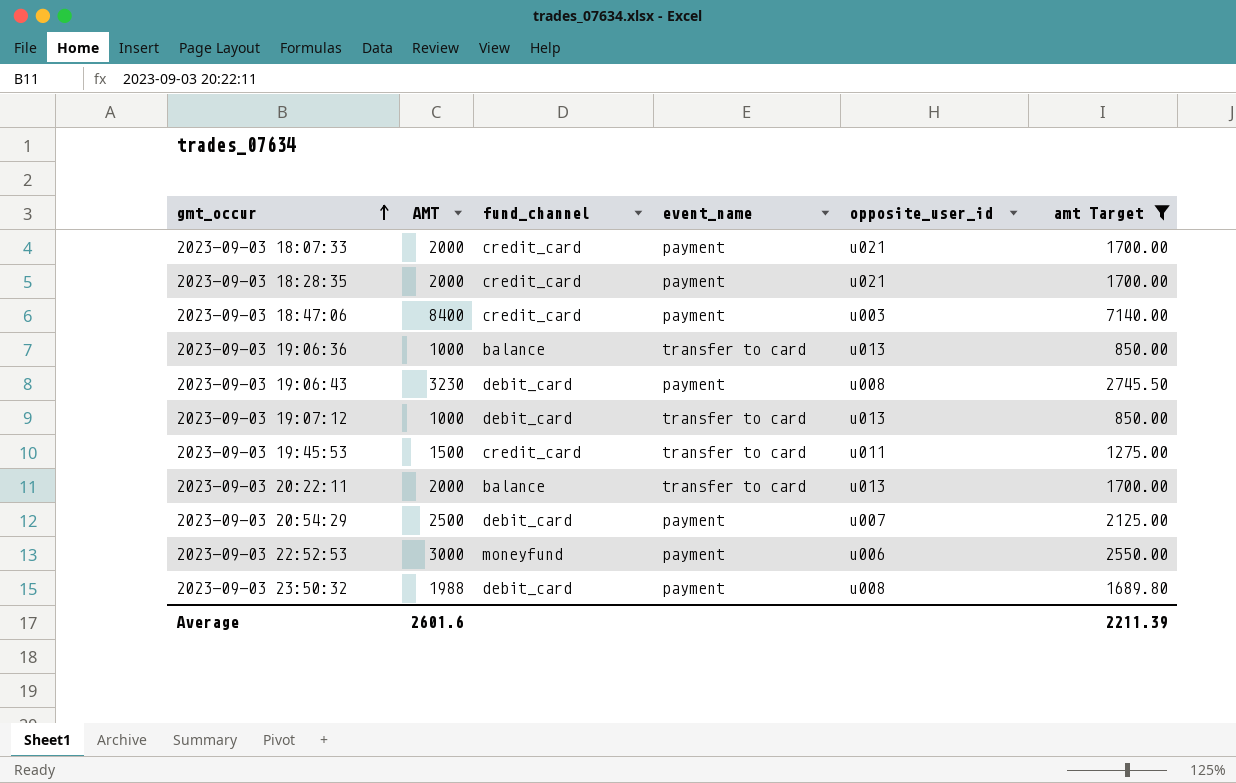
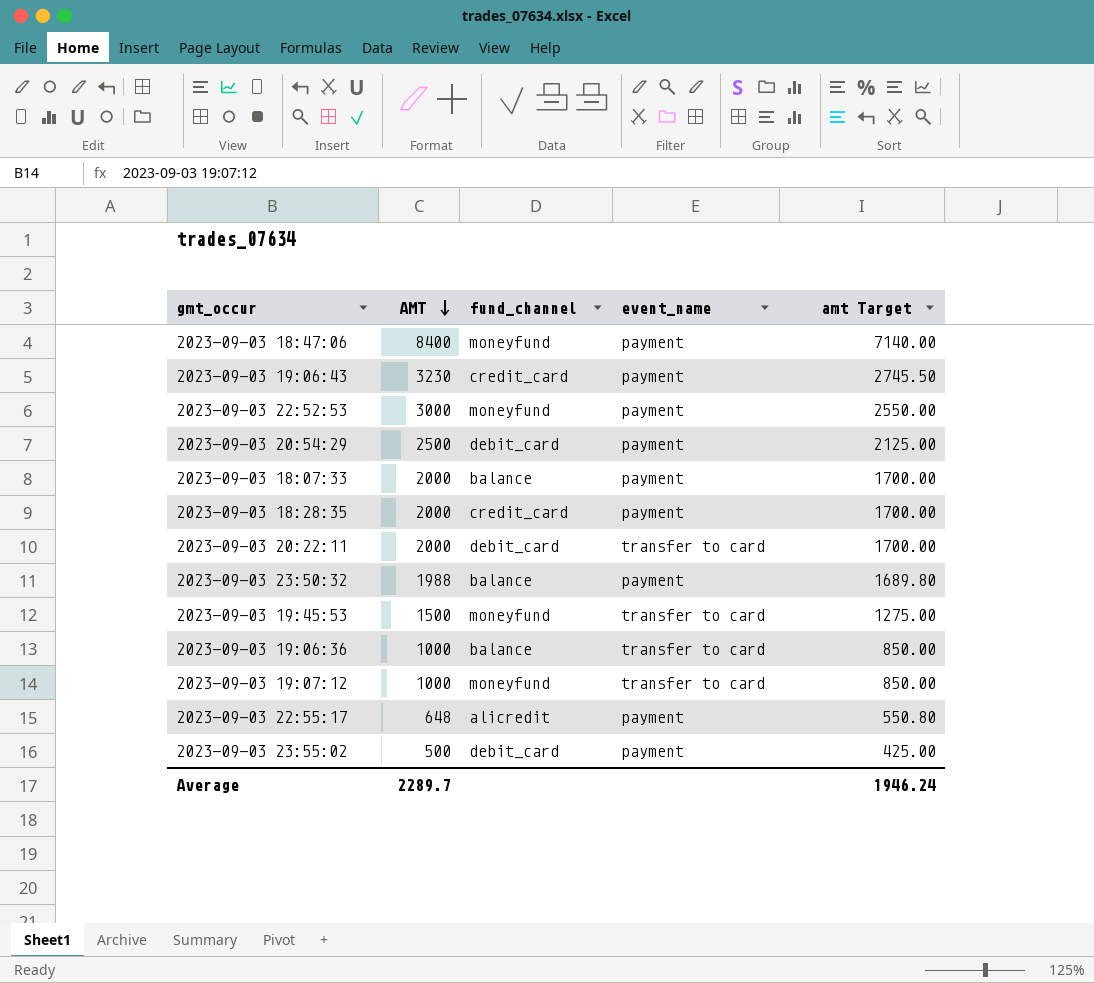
filter: amt Target >= 850.00 -> none
row order: gmt_occur ascending -> AMT descending
column opposite_user_id | position: 5 -> none
2023-09-03 18:47:06 | fund_channel: credit_card -> moneyfund
2023-09-03 19:06:43 | fund_channel: debit_card -> credit_card
2023-09-03 18:07:33 | fund_channel: credit_card -> balance
2023-09-03 20:22:11 | fund_channel: balance -> debit_card
2023-09-03 23:50:32 | fund_channel: debit_card -> balance
2023-09-03 19:45:53 | fund_channel: credit_card -> moneyfund
2023-09-03 19:07:12 | fund_channel: debit_card -> moneyfund
Average | AMT: 2601.6 -> 2289.7
Average | amt Target: 2211.39 -> 1946.24

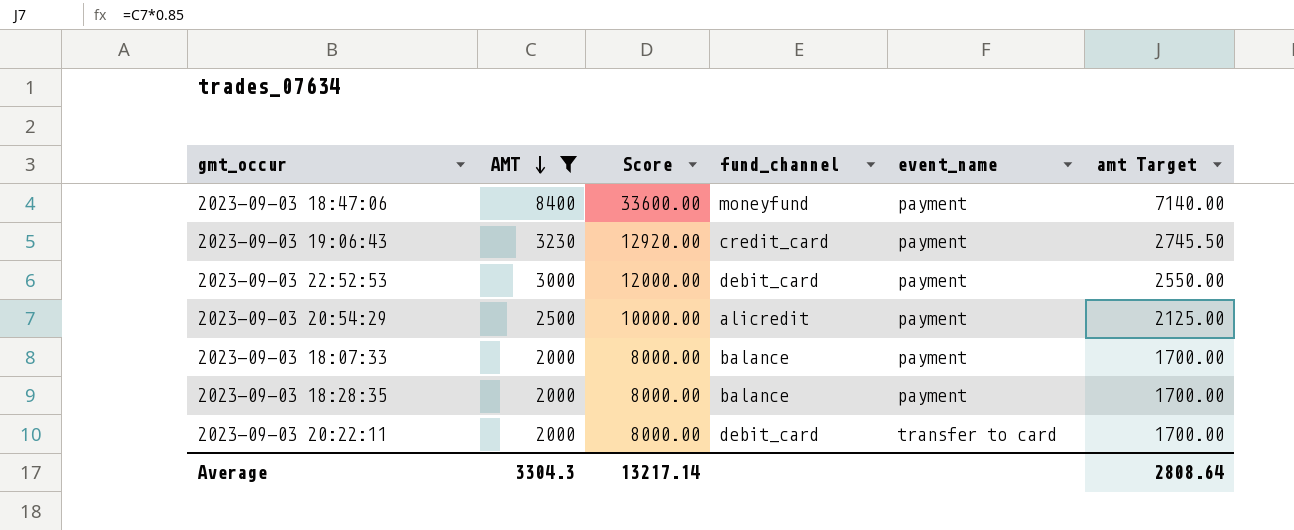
filter: none -> AMT >= 2000
column Score | formula: none -> [AMT] * 4
2023-09-03 22:52:53 | fund_channel: moneyfund -> debit_card
2023-09-03 20:54:29 | fund_channel: debit_card -> alicredit
2023-09-03 18:28:35 | fund_channel: credit_card -> balance
Average | AMT: 2289.7 -> 3304.3
Average | amt Target: 1946.24 -> 2808.64

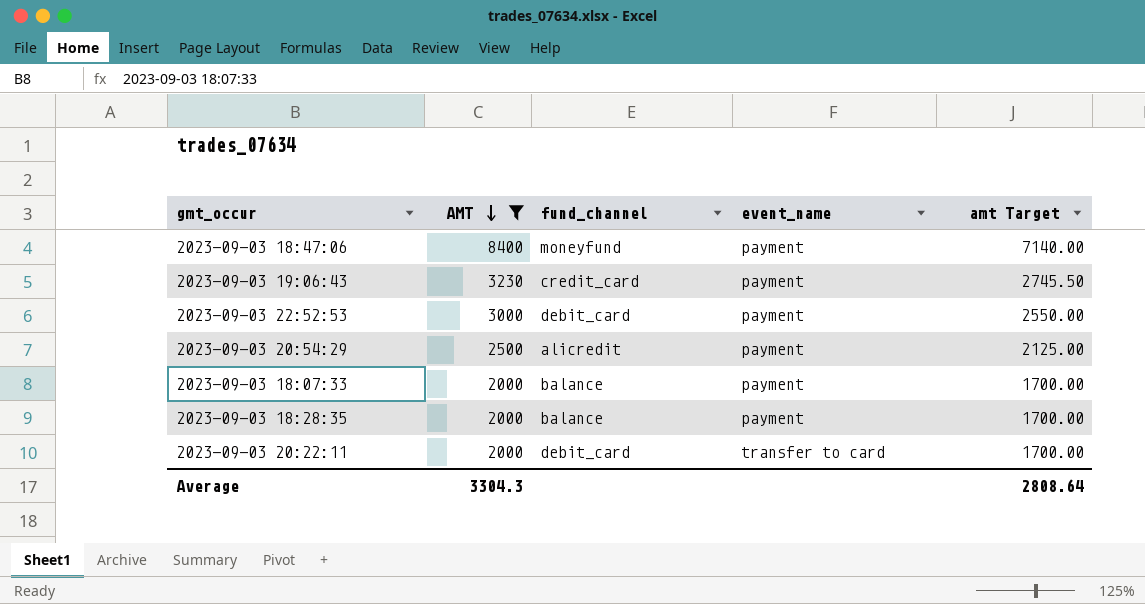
column Score | formula: [AMT] * 4 -> none

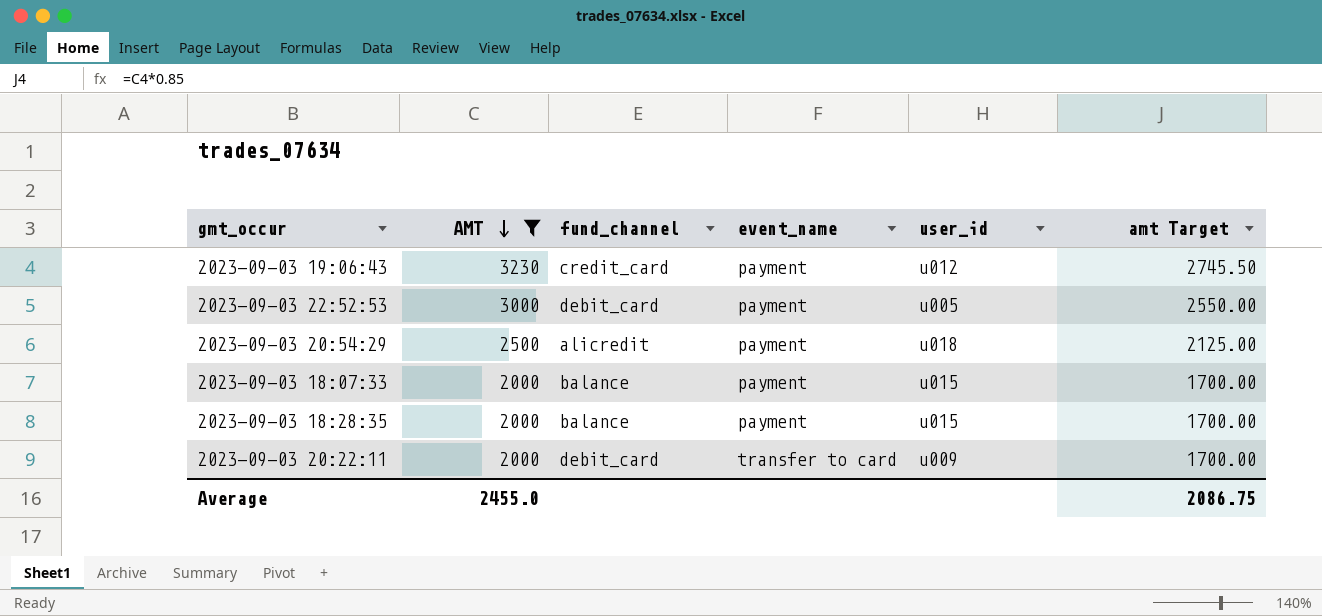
column user_id | position: none -> 5
row 2023-09-03 18:47:06: 8400 | moneyfund | payment | 7140.00 -> none
Average | AMT: 3304.3 -> 2455.0
Average | amt Target: 2808.64 -> 2086.75

